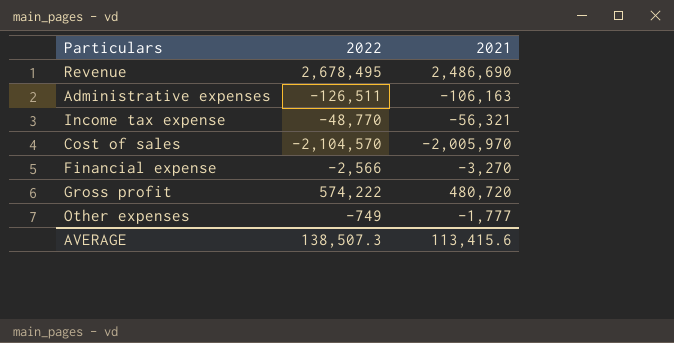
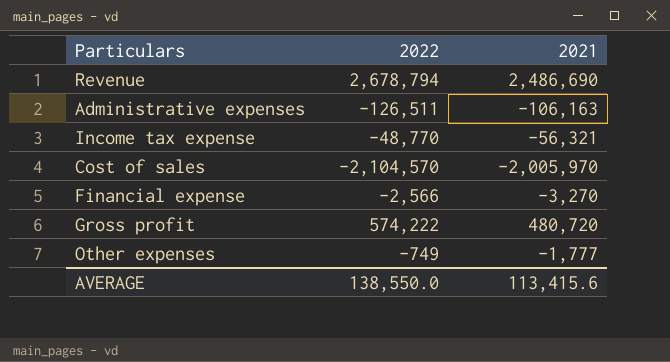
Revenue | 2022: 2,678,495 -> 2,678,794
AVERAGE | 2022: 138,507.3 -> 138,550.0

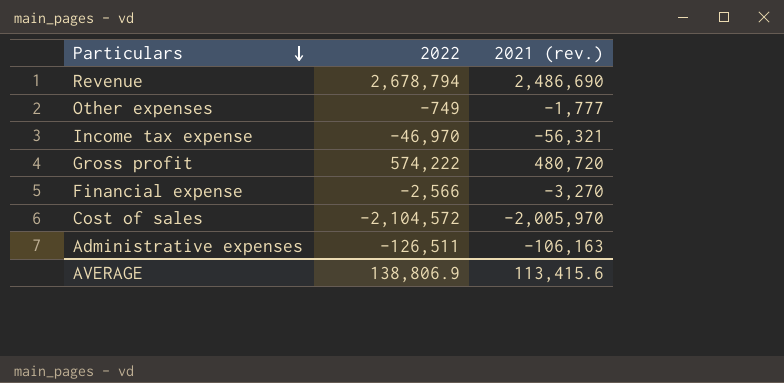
row order: none -> Particulars descending
column name: 2021 -> 2021 (rev.)
Income tax expense | 2022: -48,770 -> -46,970
Cost of sales | 2022: -2,104,570 -> -2,104,572
AVERAGE | 2022: 138,550.0 -> 138,806.9

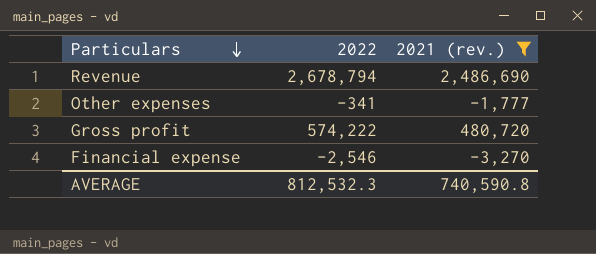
filter: none -> 2021 (rev.) >= -3,270
Other expenses | 2022: -749 -> -341
Financial expense | 2022: -2,566 -> -2,546
AVERAGE | 2022: 138,806.9 -> 812,532.3
AVERAGE | 2021 (rev.): 113,415.6 -> 740,590.8

